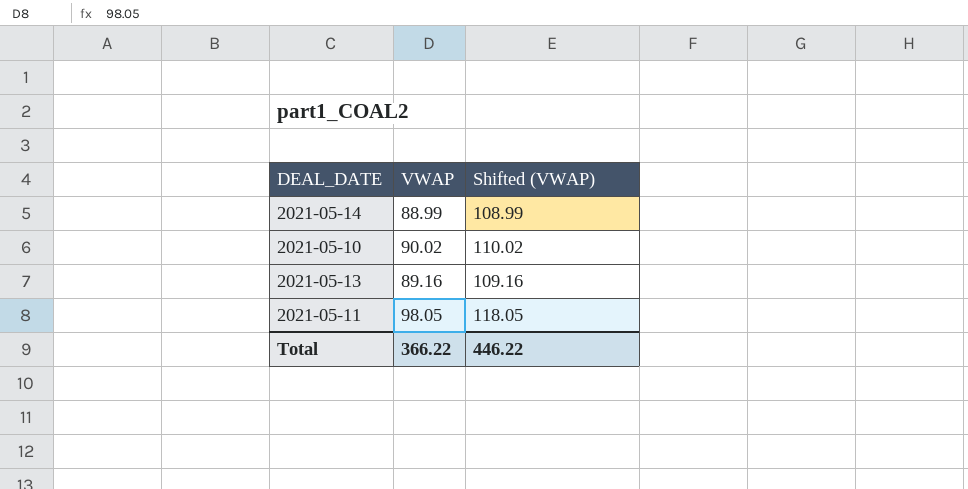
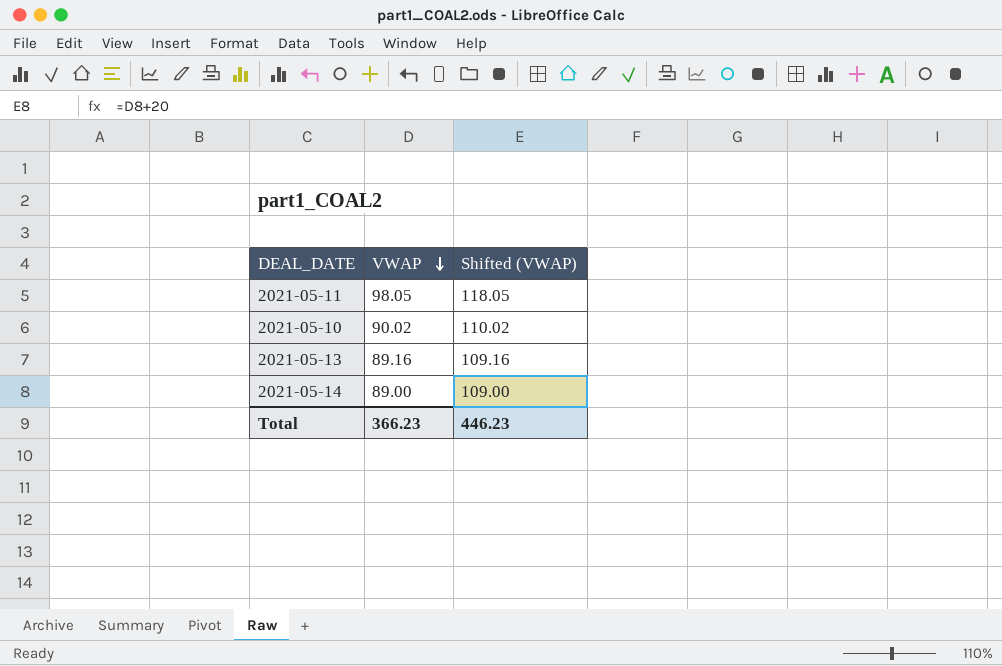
row order: none -> VWAP descending
2021-05-14 | VWAP: 88.99 -> 89.00
2021-05-14 | Shifted (VWAP): 108.99 -> 109.00
Total | VWAP: 366.22 -> 366.23
Total | Shifted (VWAP): 446.22 -> 446.23

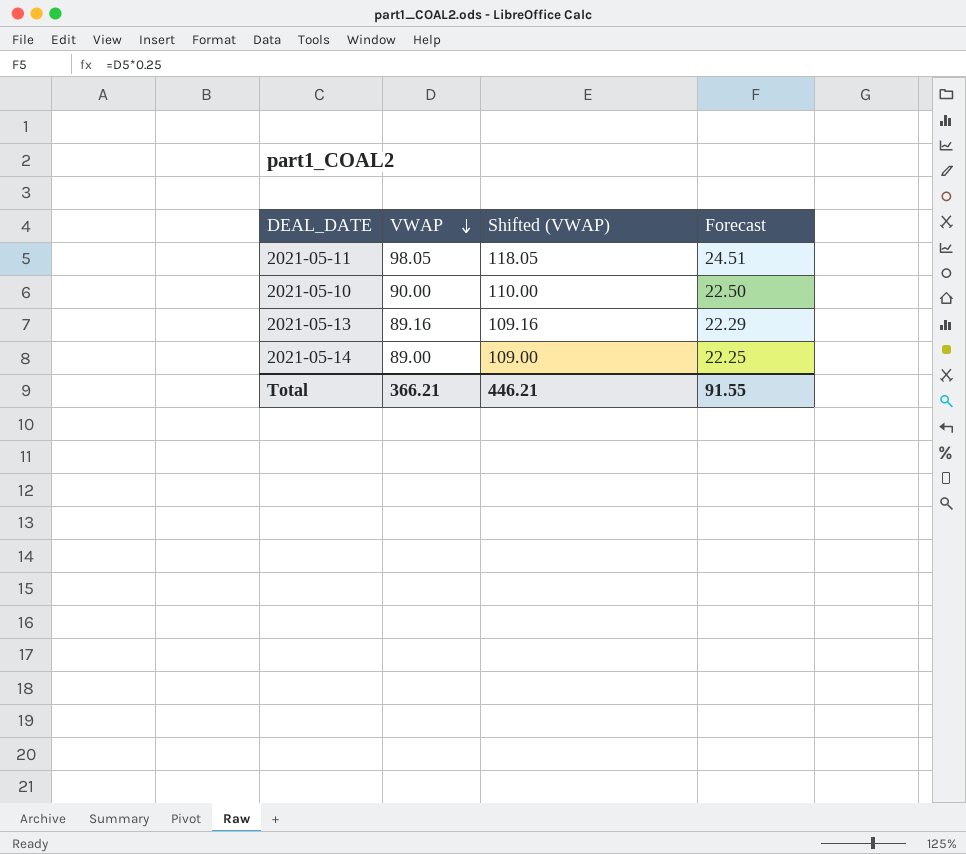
column Forecast | formula: none -> [VWAP] * 0.25
2021-05-10 | VWAP: 90.02 -> 90.00
2021-05-10 | Shifted (VWAP): 110.02 -> 110.00
Total | VWAP: 366.23 -> 366.21
Total | Shifted (VWAP): 446.23 -> 446.21

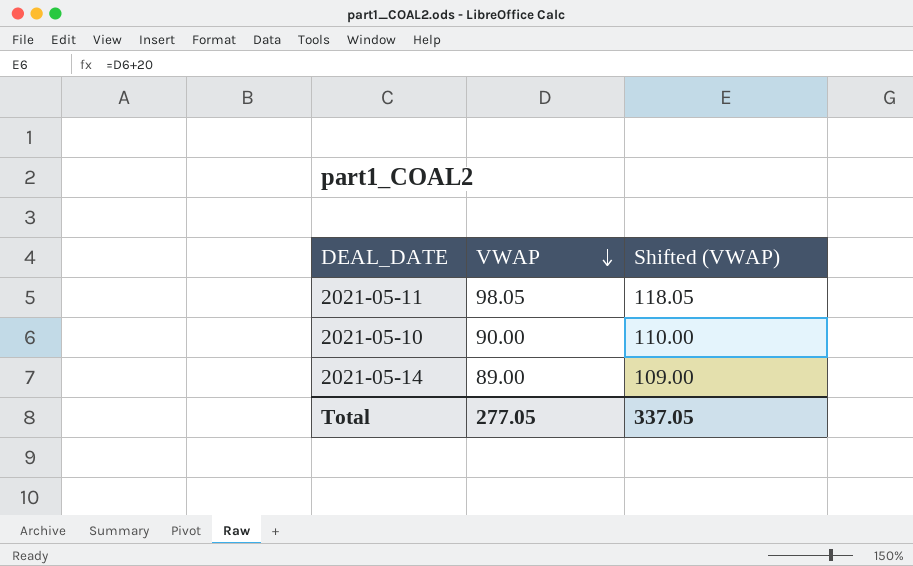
column Forecast | formula: [VWAP] * 0.25 -> none
row 2021-05-13: 89.16 | 109.16 | 22.29 -> none
Total | VWAP: 366.21 -> 277.05
Total | Shifted (VWAP): 446.21 -> 337.05

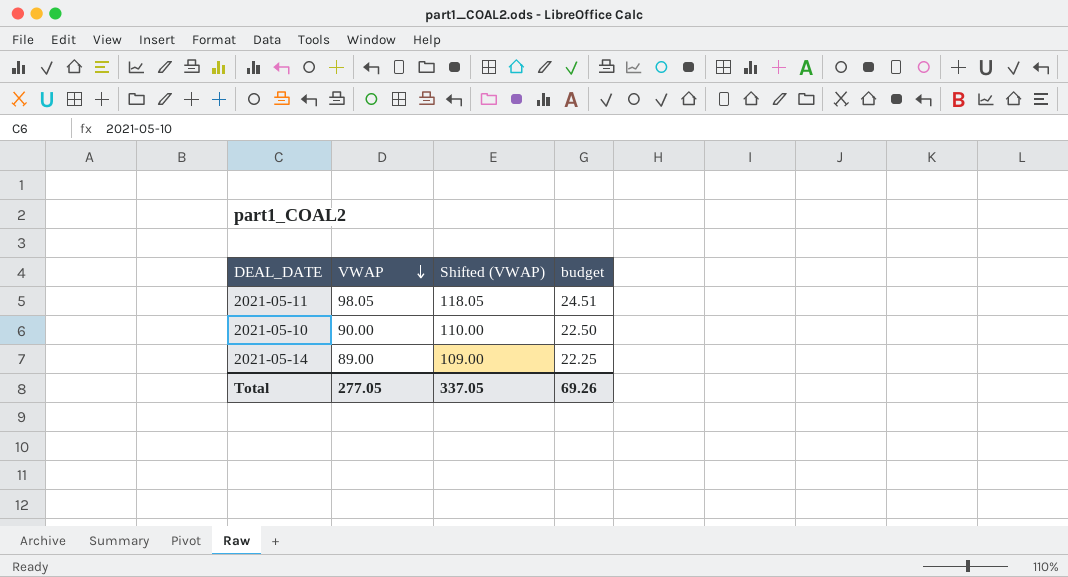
column budget | formula: none -> [VWAP] * 0.25

